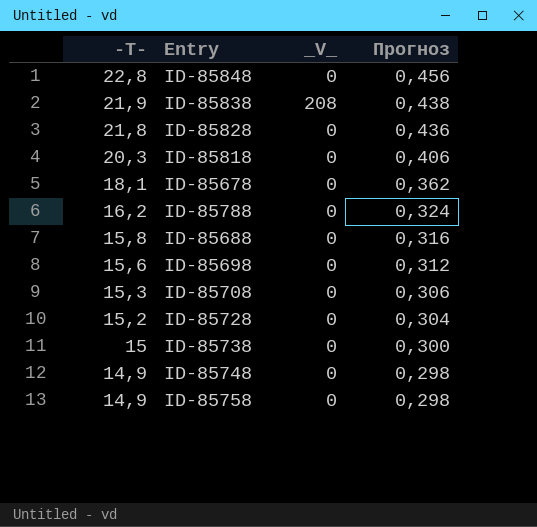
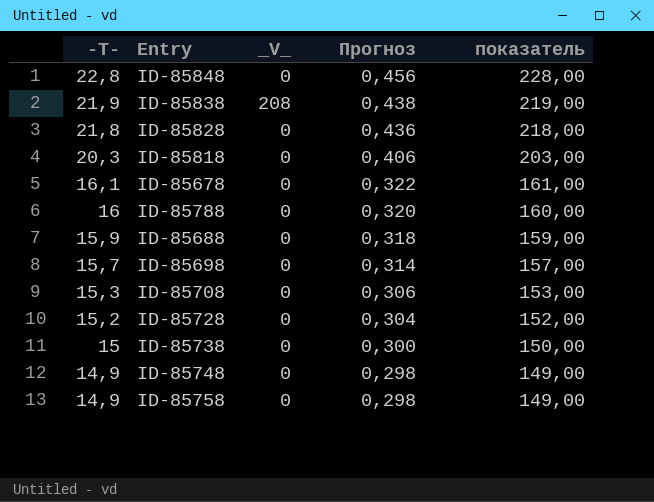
column показатель | formula: none -> [-T-] * 10
ID-85678 | -T-: 18,1 -> 16,1
ID-85678 | Прогноз: 0,362 -> 0,322
ID-85788 | -T-: 16,2 -> 16
ID-85788 | Прогноз: 0,324 -> 0,320
ID-85688 | -T-: 15,8 -> 15,9
ID-85688 | Прогноз: 0,316 -> 0,318
ID-85698 | -T-: 15,6 -> 15,7
ID-85698 | Прогноз: 0,312 -> 0,314

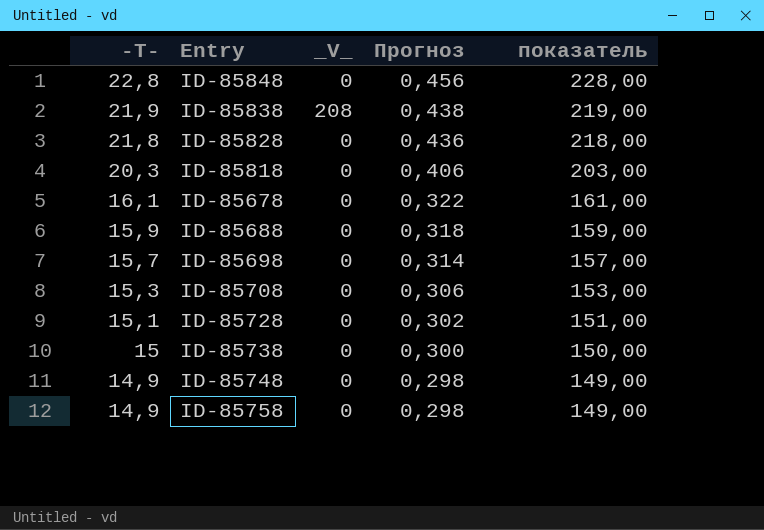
row ID-85788: 16 | 0 | 0,320 | 160,00 -> none
ID-85728 | -T-: 15,2 -> 15,1
ID-85728 | Прогноз: 0,304 -> 0,302
ID-85728 | показатель: 152,00 -> 151,00

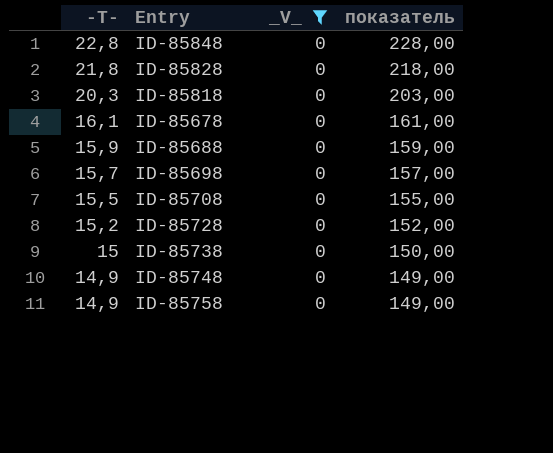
filter: none -> _V_ = 0
column Прогноз | formula: [-T-] * 0,02 -> none
ID-85708 | -T-: 15,3 -> 15,5
ID-85708 | показатель: 153,00 -> 155,00
ID-85728 | -T-: 15,1 -> 15,2
ID-85728 | показатель: 151,00 -> 152,00

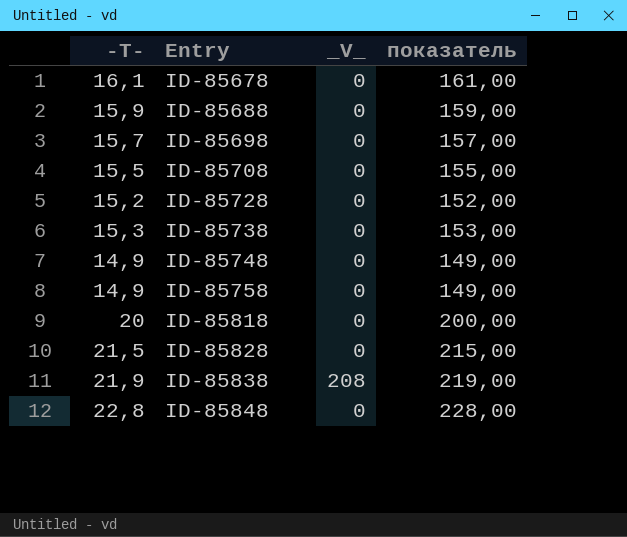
filter: _V_ = 0 -> none
row order: -T- descending -> Entry ascending
ID-85738 | -T-: 15 -> 15,3
ID-85738 | показатель: 150,00 -> 153,00
ID-85818 | -T-: 20,3 -> 20
ID-85818 | показатель: 203,00 -> 200,00
ID-85828 | -T-: 21,8 -> 21,5
ID-85828 | показатель: 218,00 -> 215,00

